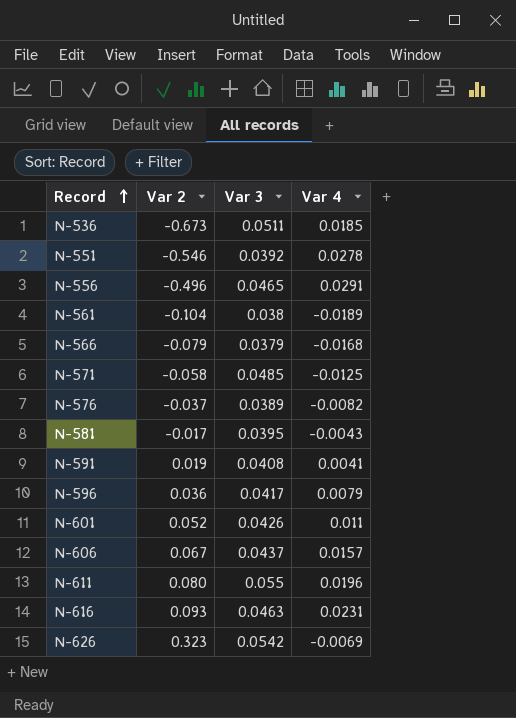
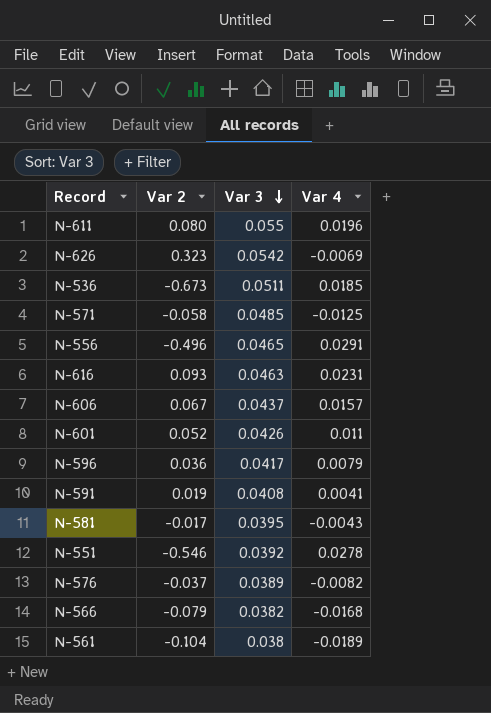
row order: Record ascending -> Var 3 descending
N-566 | Var 3: 0.0379 -> 0.0382

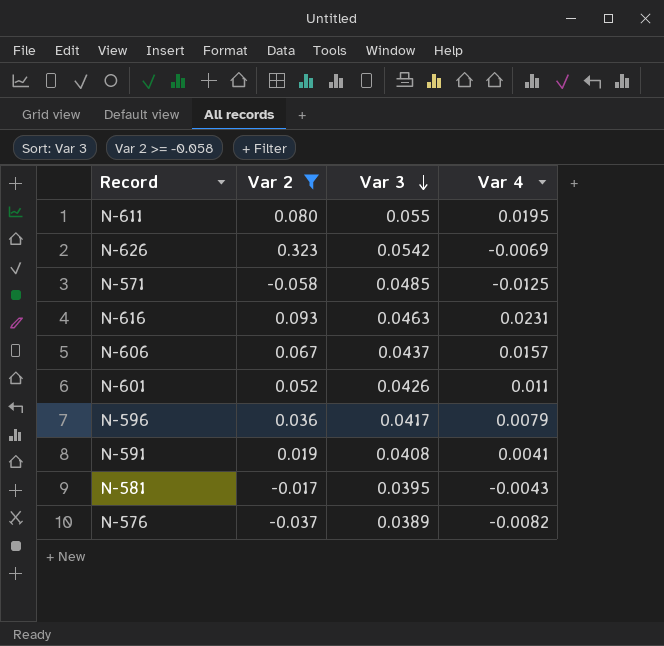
filter: none -> Var 2 >= -0.058
N-611 | Var 4: 0.0196 -> 0.0195

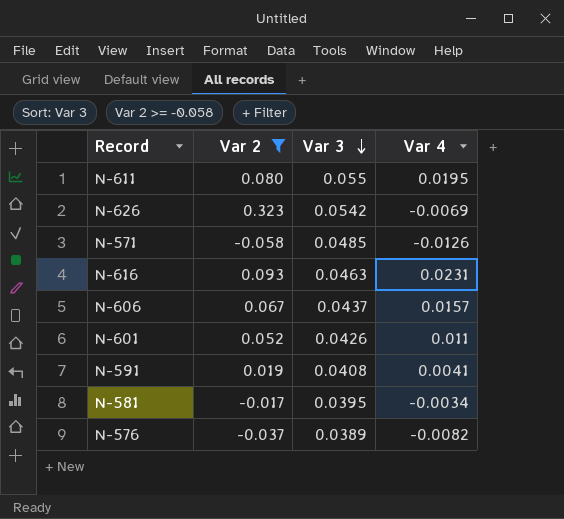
row N-596: 0.036 | 0.0417 | 0.0079 -> none
N-571 | Var 4: -0.0125 -> -0.0126
N-581 | Var 4: -0.0043 -> -0.0034

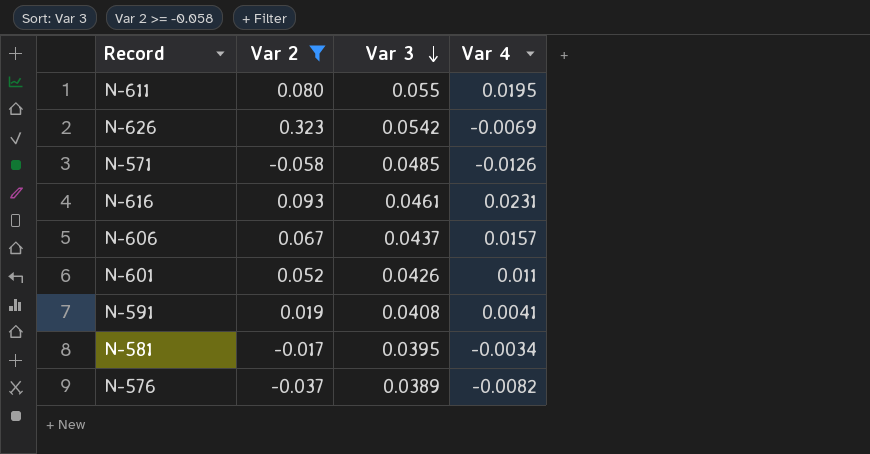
N-616 | Var 3: 0.0463 -> 0.0461

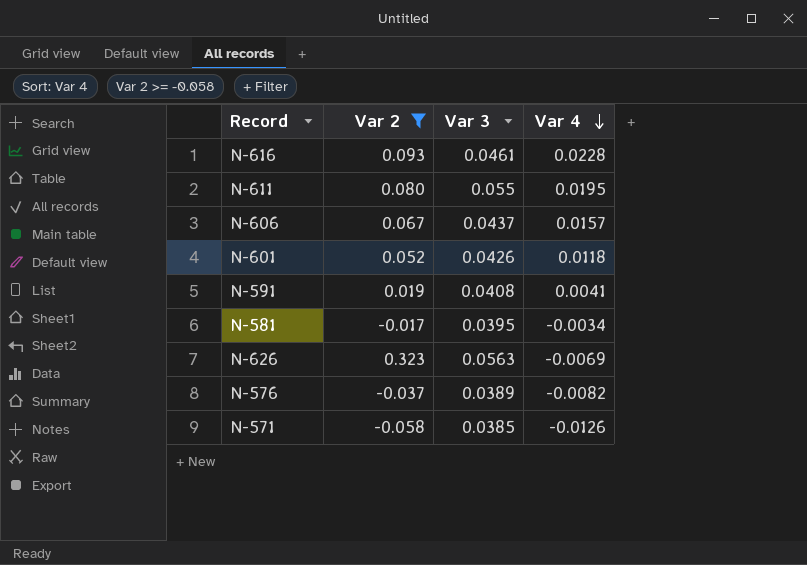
row order: Var 3 descending -> Var 4 descending
N-616 | Var 4: 0.0231 -> 0.0228
N-601 | Var 4: 0.011 -> 0.0118
N-626 | Var 3: 0.0542 -> 0.0563
N-571 | Var 3: 0.0485 -> 0.0385

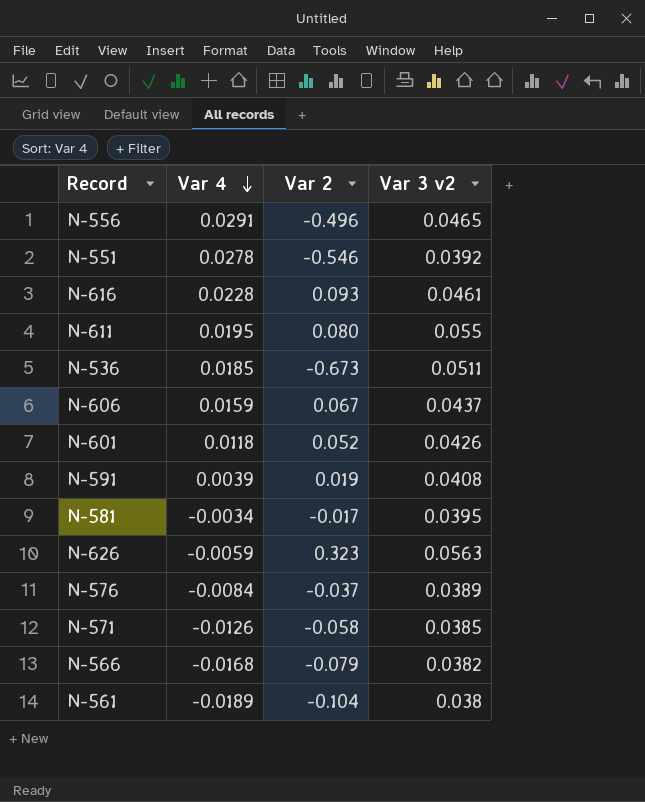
filter: Var 2 >= -0.058 -> none
column Var 4 | position: 4 -> 2
column name: Var 3 -> Var 3 v2
N-606 | Var 4: 0.0157 -> 0.0159
N-591 | Var 4: 0.0041 -> 0.0039
N-626 | Var 4: -0.0069 -> -0.0059
N-576 | Var 4: -0.0082 -> -0.0084

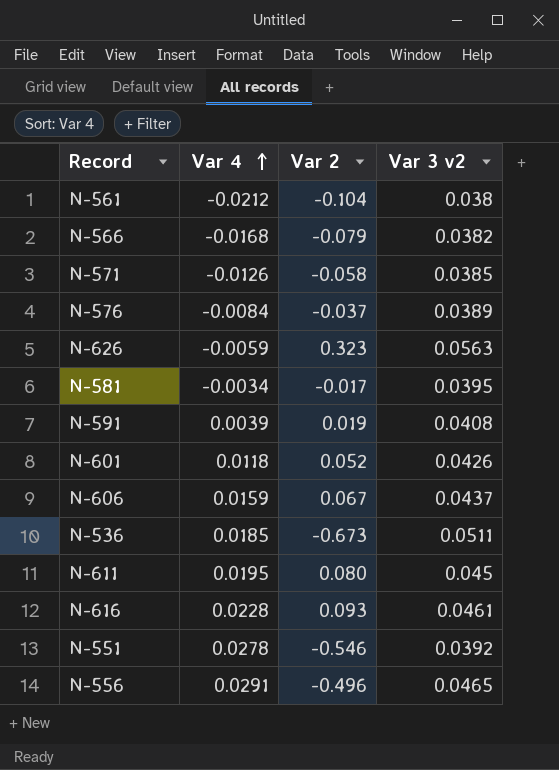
row order: Var 4 descending -> Var 4 ascending
N-561 | Var 4: -0.0189 -> -0.0212
N-611 | Var 3 v2: 0.055 -> 0.045

